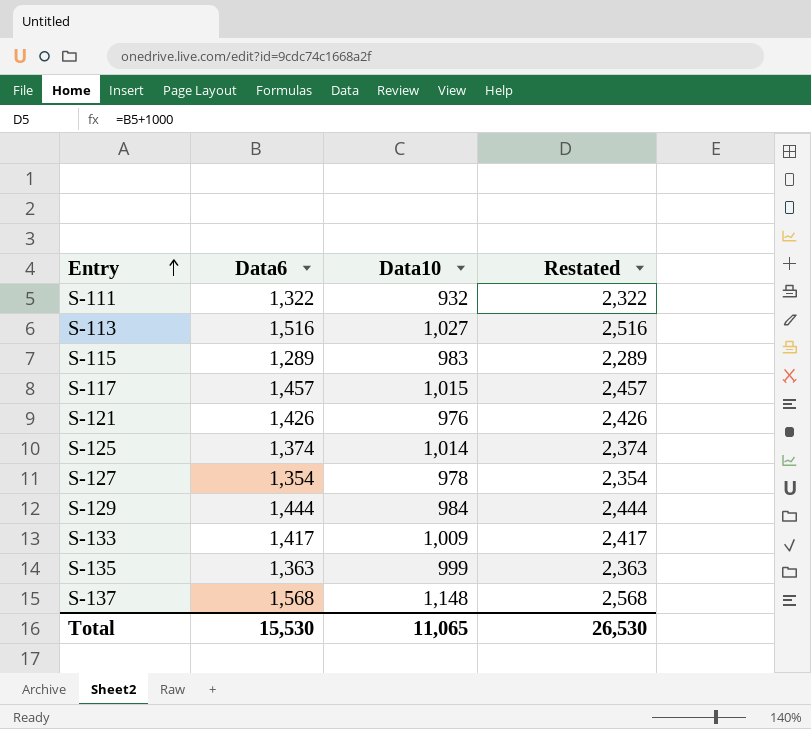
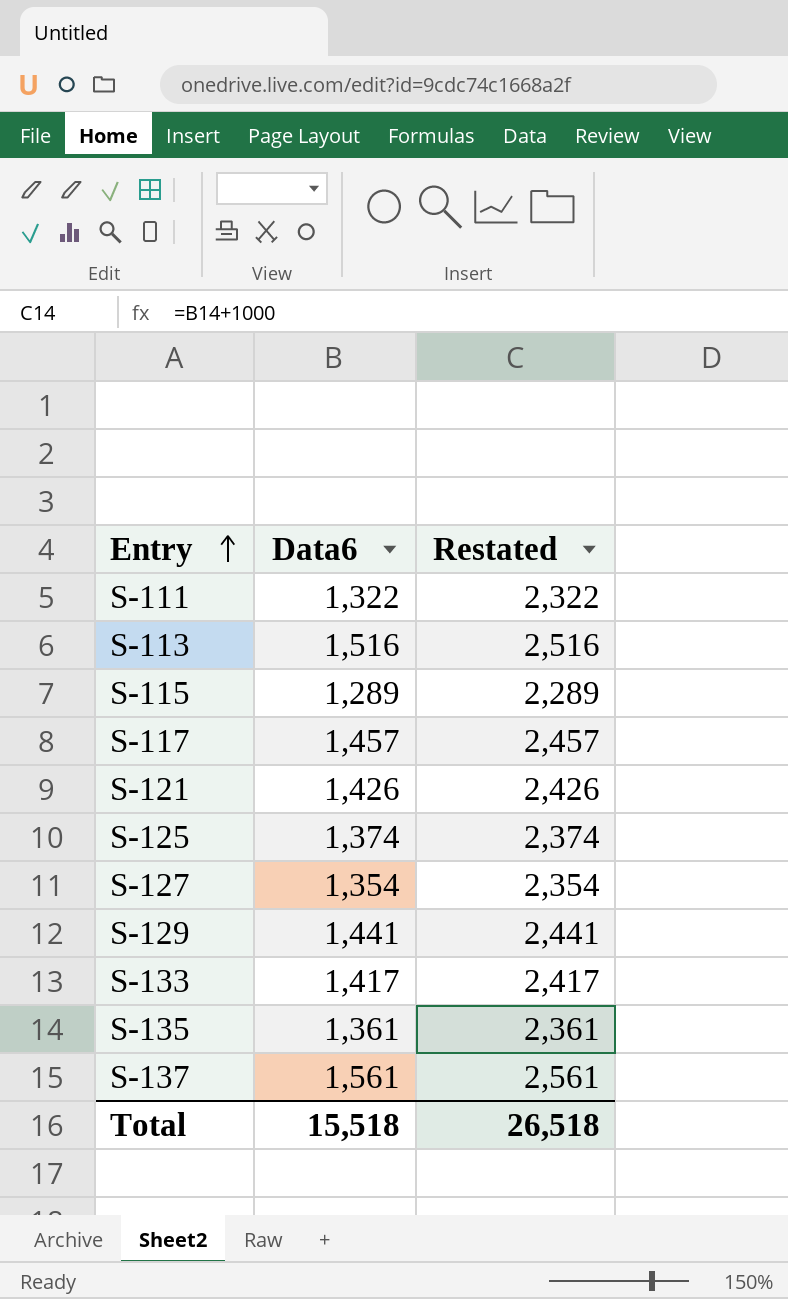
column Data10 | position: 3 -> none
S-129 | Data6: 1,444 -> 1,441
S-129 | Restated: 2,444 -> 2,441
S-135 | Data6: 1,363 -> 1,361
S-135 | Restated: 2,363 -> 2,361
S-137 | Data6: 1,568 -> 1,561
S-137 | Restated: 2,568 -> 2,561
Total | Data6: 15,530 -> 15,518
Total | Restated: 26,530 -> 26,518

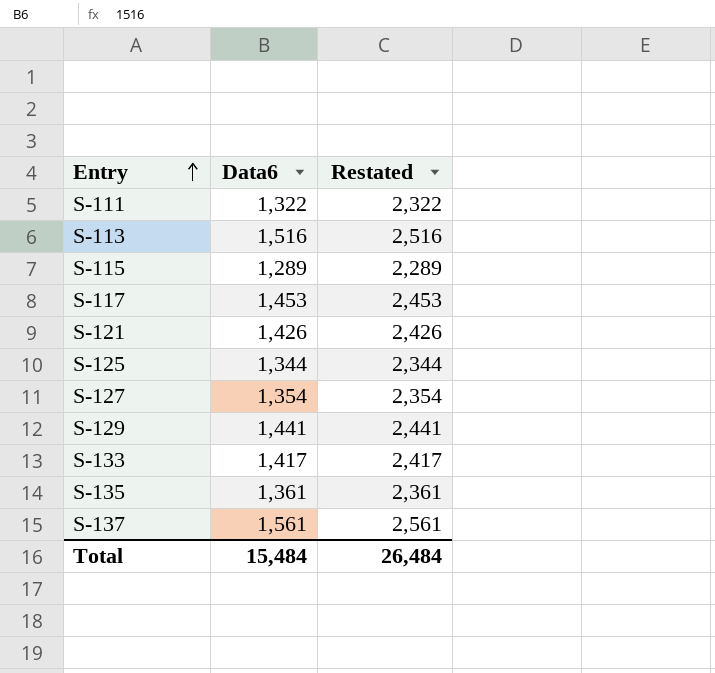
S-117 | Data6: 1,457 -> 1,453
S-117 | Restated: 2,457 -> 2,453
S-125 | Data6: 1,374 -> 1,344
S-125 | Restated: 2,374 -> 2,344
Total | Data6: 15,518 -> 15,484
Total | Restated: 26,518 -> 26,484

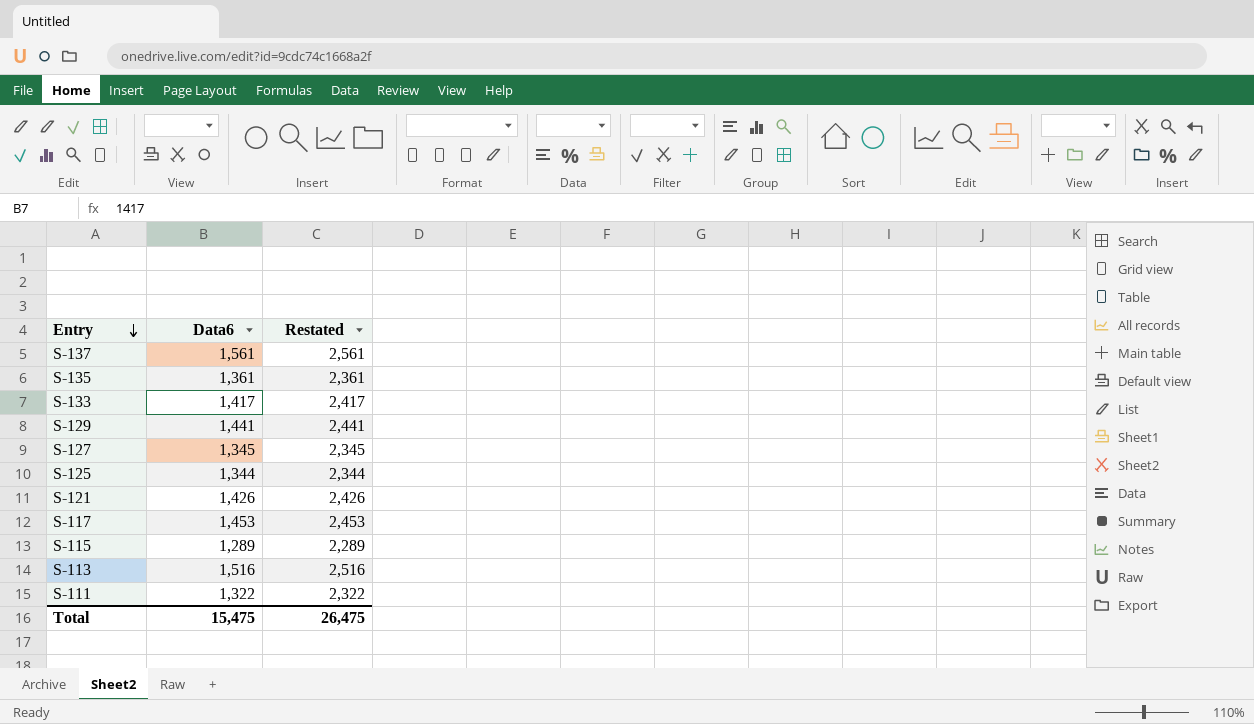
row order: Entry ascending -> Entry descending
S-127 | Data6: 1,354 -> 1,345
S-127 | Restated: 2,354 -> 2,345
Total | Data6: 15,484 -> 15,475
Total | Restated: 26,484 -> 26,475

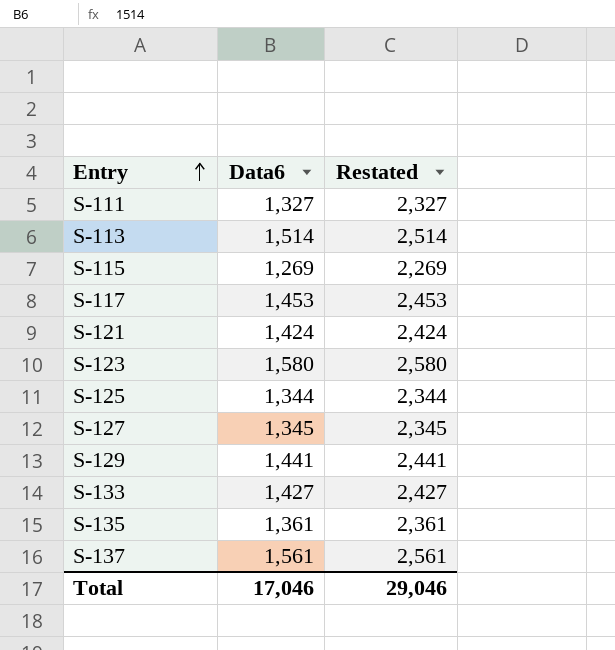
row order: Entry descending -> Entry ascending
S-111 | Data6: 1,322 -> 1,327
S-111 | Restated: 2,322 -> 2,327
S-113 | Data6: 1,516 -> 1,514
S-113 | Restated: 2,516 -> 2,514
S-115 | Data6: 1,289 -> 1,269
S-115 | Restated: 2,289 -> 2,269
S-121 | Data6: 1,426 -> 1,424
S-121 | Restated: 2,426 -> 2,424
row S-123: none -> 1,580 | 2,580
S-133 | Data6: 1,417 -> 1,427
S-133 | Restated: 2,417 -> 2,427
Total | Data6: 15,475 -> 17,046
Total | Restated: 26,475 -> 29,046

